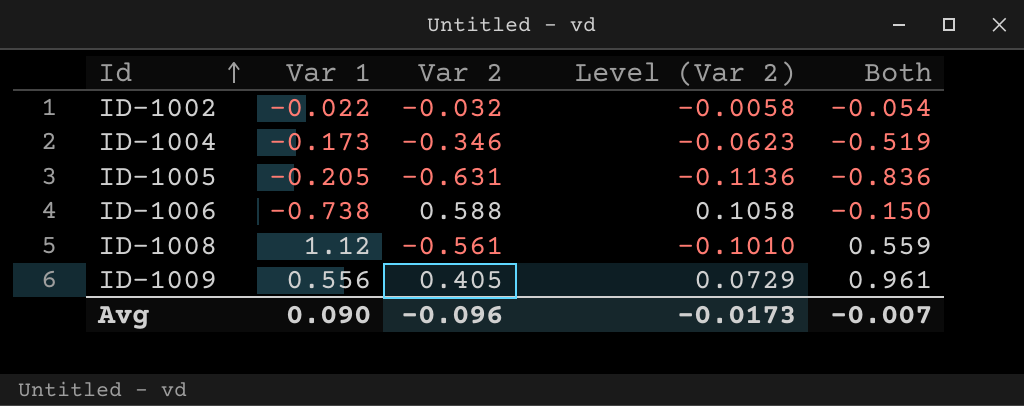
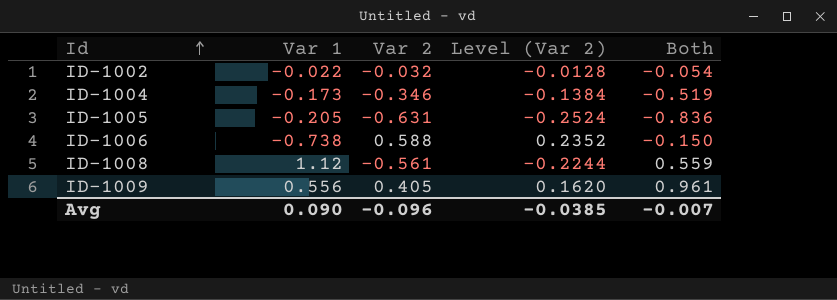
column Level (Var 2) | formula: [Var 2] * 0.18 -> [Var 2] * 0.4
Avg | Level (Var 2): -0.0173 -> -0.0385

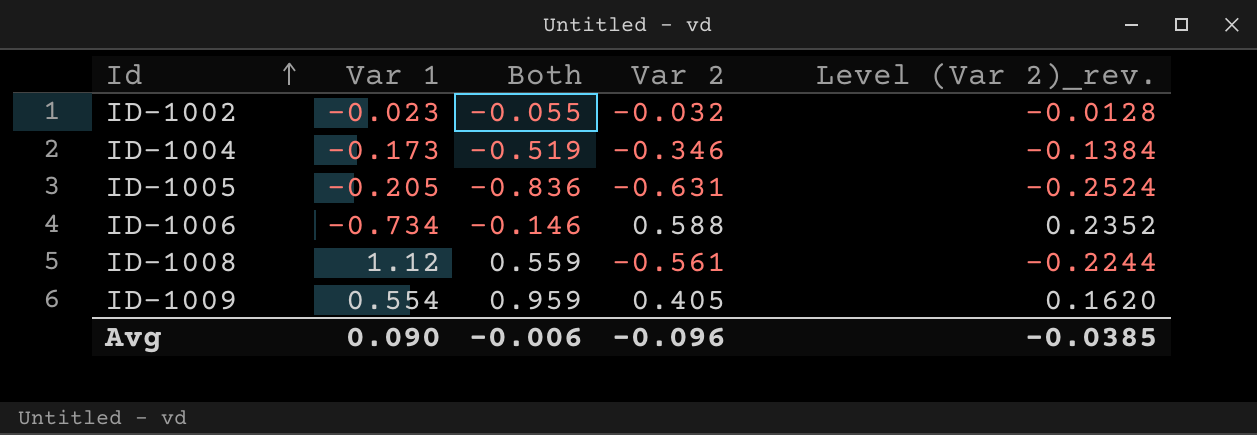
column Both | position: 5 -> 3
column name: Level (Var 2) -> Level (Var 2)_rev.
ID-1002 | Var 1: -0.022 -> -0.023
ID-1002 | Both: -0.054 -> -0.055
ID-1006 | Var 1: -0.738 -> -0.734
ID-1006 | Both: -0.150 -> -0.146
ID-1009 | Var 1: 0.556 -> 0.554
ID-1009 | Both: 0.961 -> 0.959
Avg | Both: -0.007 -> -0.006

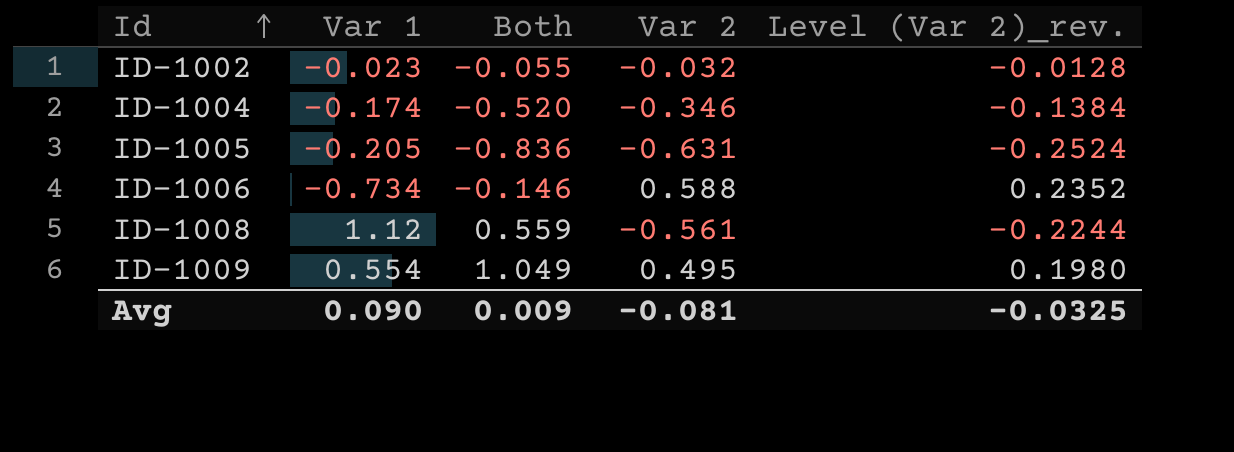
ID-1004 | Var 1: -0.173 -> -0.174
ID-1004 | Both: -0.519 -> -0.520
ID-1009 | Both: 0.959 -> 1.049
ID-1009 | Var 2: 0.405 -> 0.495
ID-1009 | Level (Var 2)_rev.: 0.1620 -> 0.1980
Avg | Both: -0.006 -> 0.009
Avg | Var 2: -0.096 -> -0.081
Avg | Level (Var 2)_rev.: -0.0385 -> -0.0325

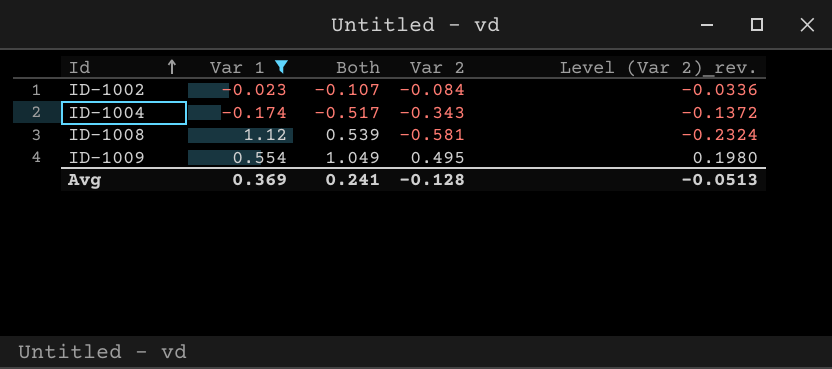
filter: none -> Var 1 >= -0.174
ID-1002 | Both: -0.055 -> -0.107
ID-1002 | Var 2: -0.032 -> -0.084
ID-1002 | Level (Var 2)_rev.: -0.0128 -> -0.0336
ID-1004 | Both: -0.520 -> -0.517
ID-1004 | Var 2: -0.346 -> -0.343
ID-1004 | Level (Var 2)_rev.: -0.1384 -> -0.1372
ID-1008 | Both: 0.559 -> 0.539
ID-1008 | Var 2: -0.561 -> -0.581
ID-1008 | Level (Var 2)_rev.: -0.2244 -> -0.2324
Avg | Var 1: 0.090 -> 0.369
Avg | Both: 0.009 -> 0.241
Avg | Var 2: -0.081 -> -0.128
Avg | Level (Var 2)_rev.: -0.0325 -> -0.0513

